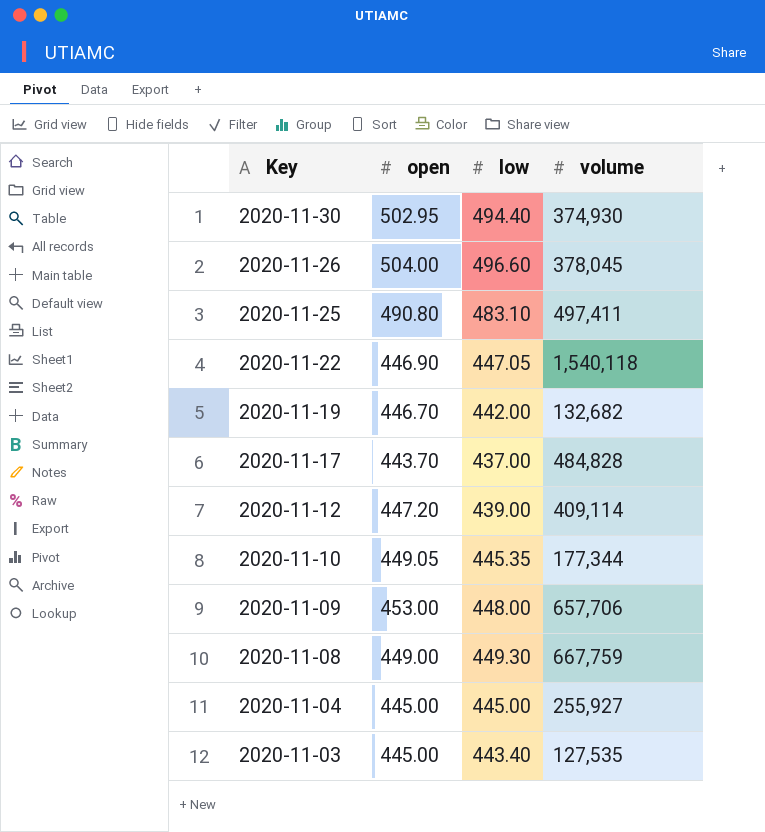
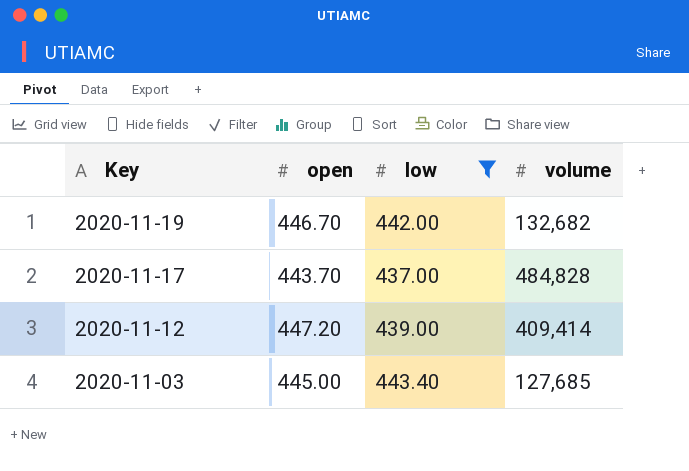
filter: none -> low <= 443.40
2020-11-12 | volume: 409,114 -> 409,414
2020-11-03 | volume: 127,535 -> 127,685

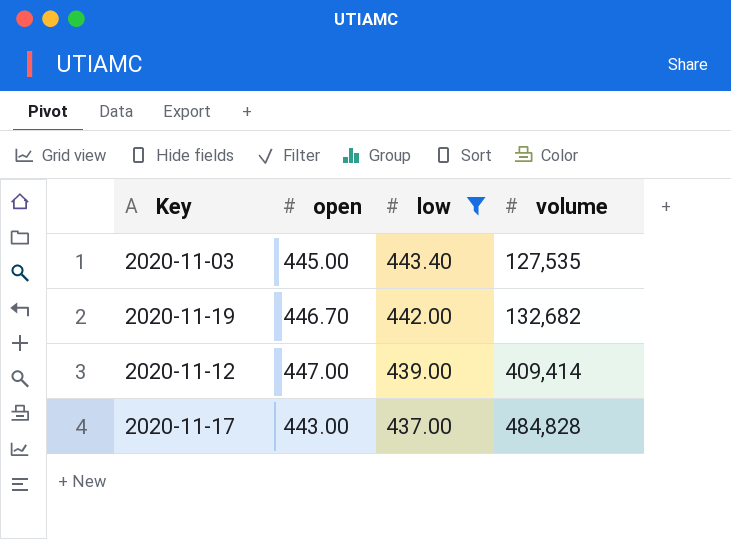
row order: Key descending -> low descending
2020-11-03 | volume: 127,685 -> 127,535
2020-11-12 | open: 447.20 -> 447.00
2020-11-17 | open: 443.70 -> 443.00

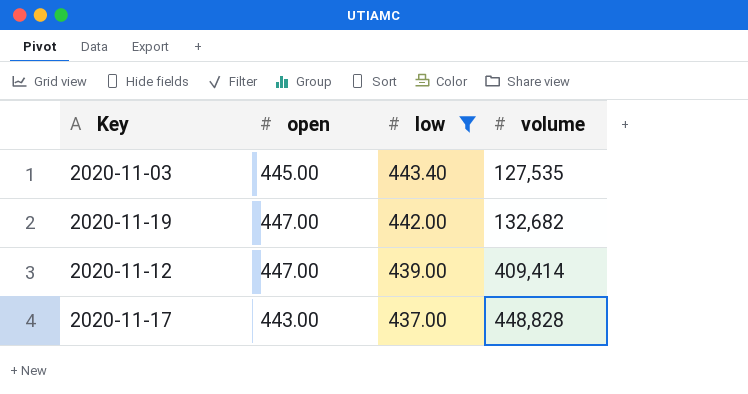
2020-11-19 | open: 446.70 -> 447.00
2020-11-17 | volume: 484,828 -> 448,828

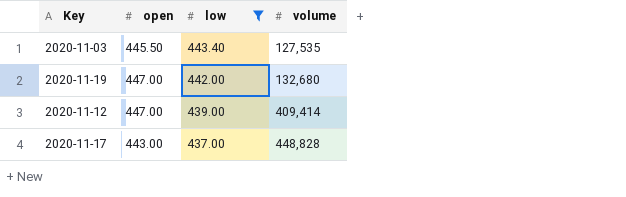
2020-11-03 | open: 445.00 -> 445.50
2020-11-19 | volume: 132,682 -> 132,680

